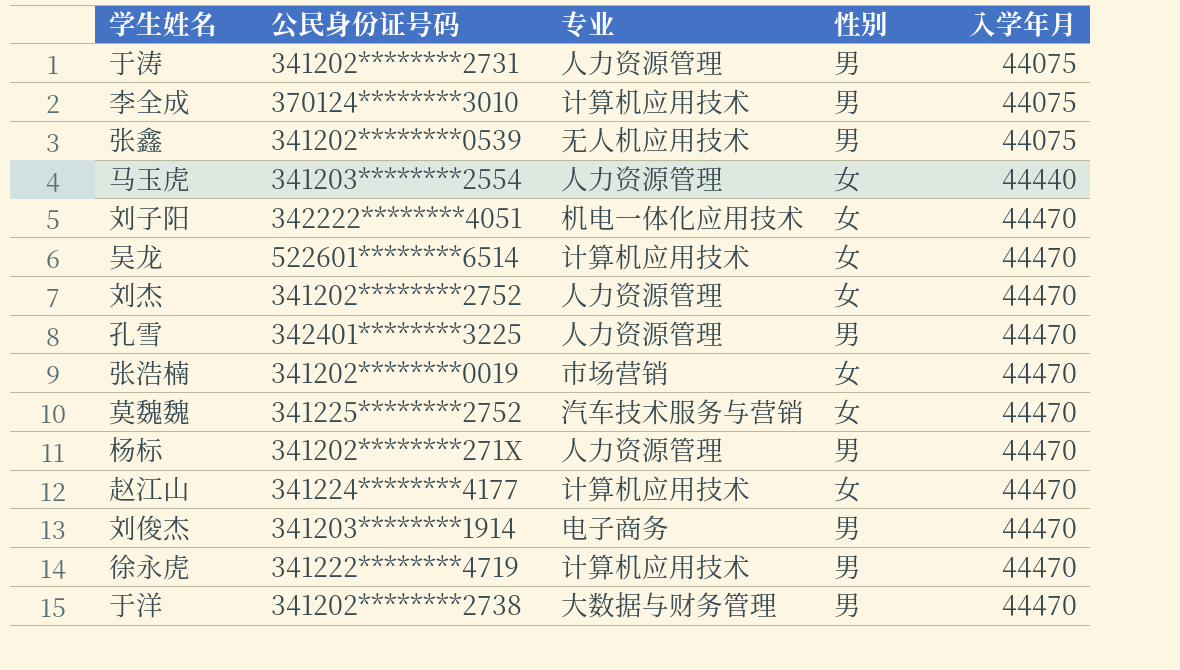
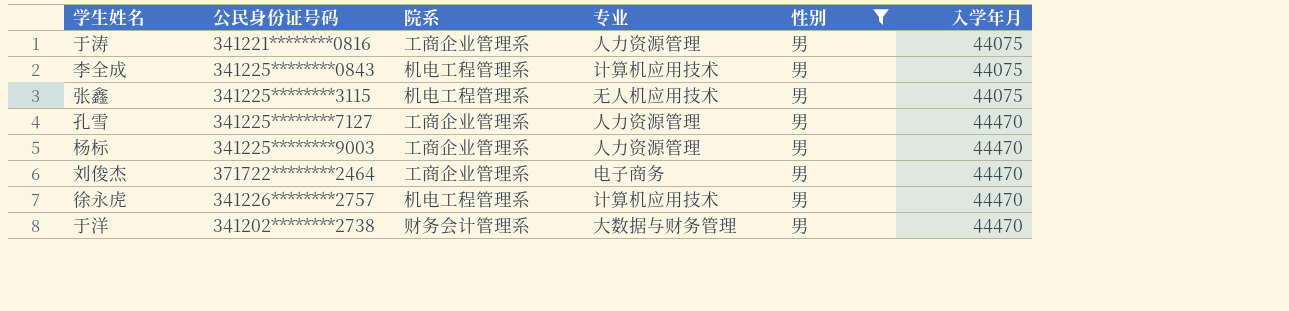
filter: none -> 性别 = 男
column 院系 | position: none -> 3
于涛 | 公民身份证号码: 341202********2731 -> 341221********0816
李全成 | 公民身份证号码: 370124********3010 -> 341225********0843
张鑫 | 公民身份证号码: 341202********0539 -> 341225********3115
孔雪 | 公民身份证号码: 342401********3225 -> 341225********7127
杨标 | 公民身份证号码: 341202********271X -> 341225********9003
刘俊杰 | 公民身份证号码: 341203********1914 -> 371722********2464
徐永虎 | 公民身份证号码: 341222********4719 -> 341226********2757

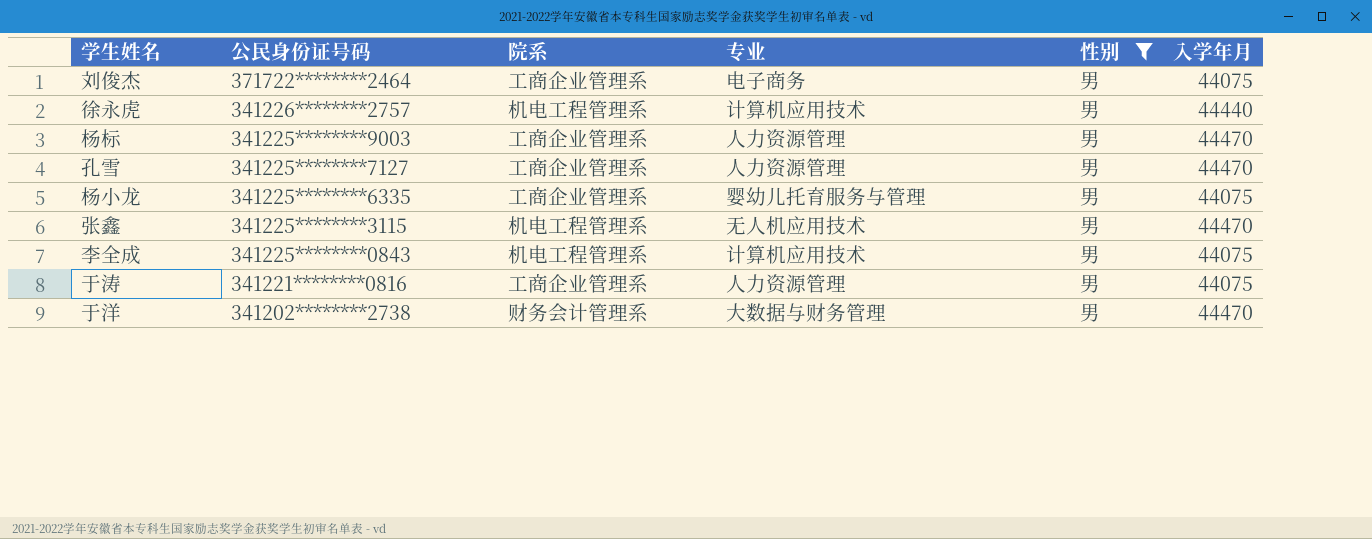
row order: 入学年月 ascending -> 公民身份证号码 descending
刘俊杰 | 入学年月: 44470 -> 44075
徐永虎 | 入学年月: 44470 -> 44440
row 杨小龙: none -> 341225********6335 | 工商企业管理系 | 婴幼儿托育服务与管理 | 男 | 44075
张鑫 | 入学年月: 44075 -> 44470

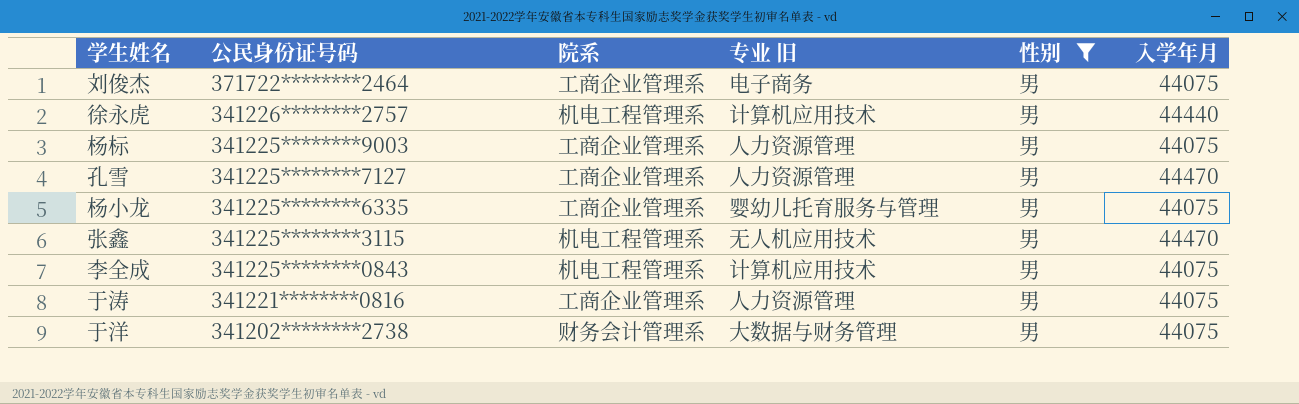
column name: 专业 -> 专业 旧
杨标 | 入学年月: 44470 -> 44075
于洋 | 入学年月: 44470 -> 44075

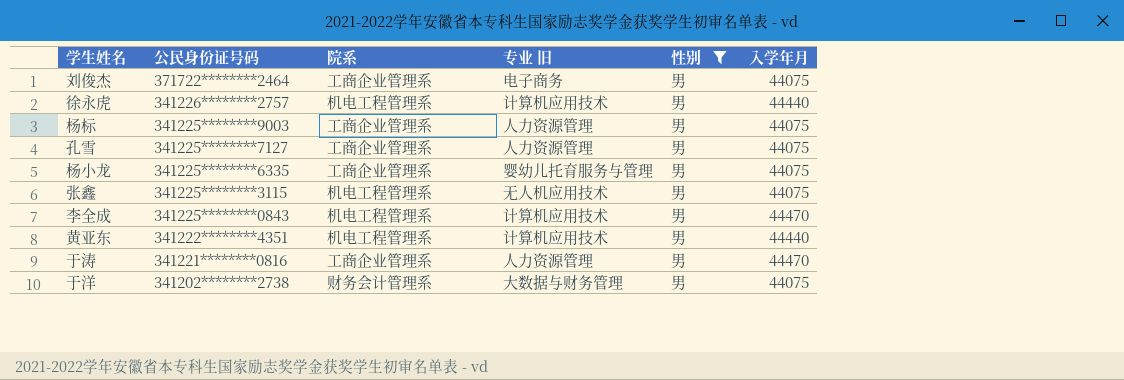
孔雪 | 入学年月: 44470 -> 44075
张鑫 | 入学年月: 44470 -> 44075
李全成 | 入学年月: 44075 -> 44470
row 黄亚东: none -> 341222********4351 | 机电工程管理系 | 计算机应用技术 | 男 | 44440
于涛 | 入学年月: 44075 -> 44470

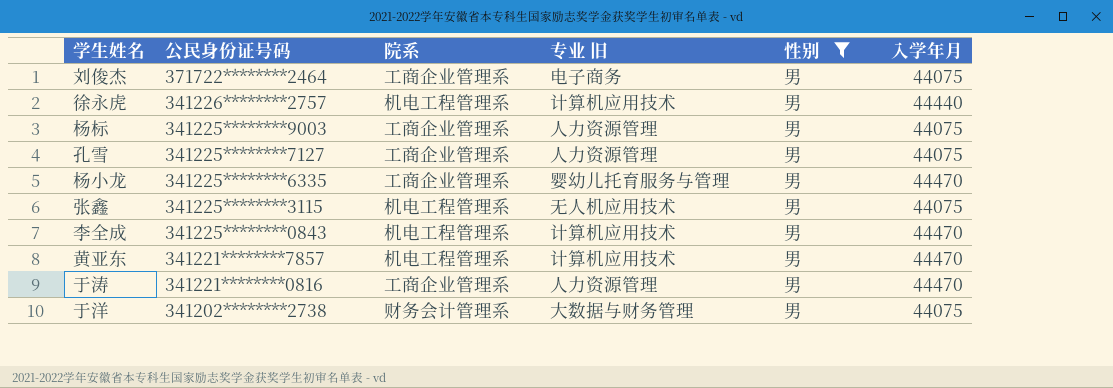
杨小龙 | 入学年月: 44075 -> 44470
黄亚东 | 公民身份证号码: 341222********4351 -> 341221********7857
黄亚东 | 入学年月: 44440 -> 44470

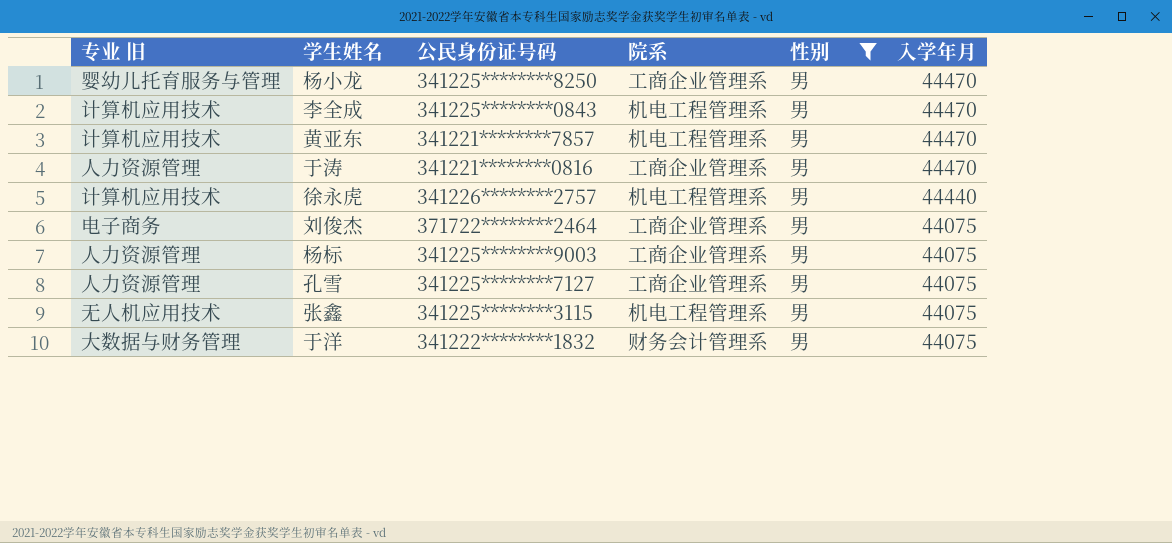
row order: 公民身份证号码 descending -> 入学年月 descending
column 专业 旧 | position: 4 -> 1
杨小龙 | 公民身份证号码: 341225********6335 -> 341225********8250
于洋 | 公民身份证号码: 341202********2738 -> 341222********1832

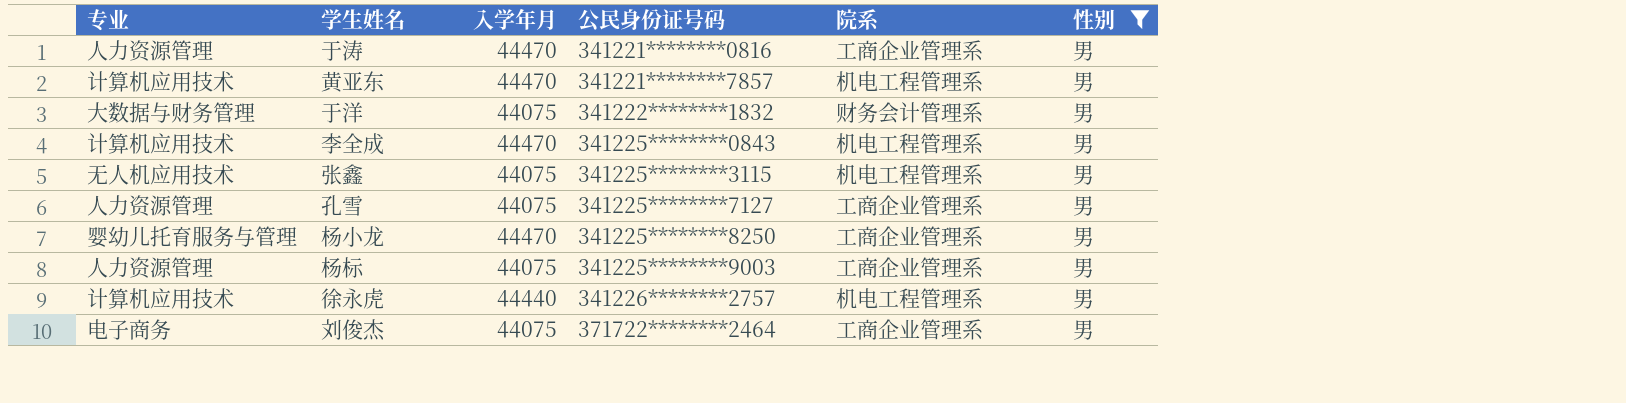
row order: 入学年月 descending -> 公民身份证号码 ascending
column name: 专业 旧 -> 专业
column 入学年月 | position: 6 -> 3

